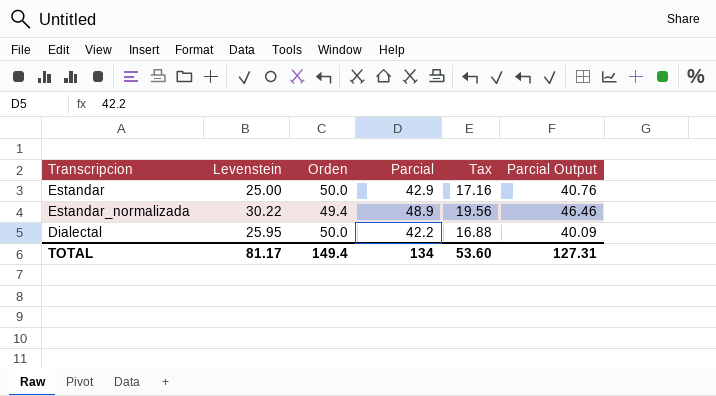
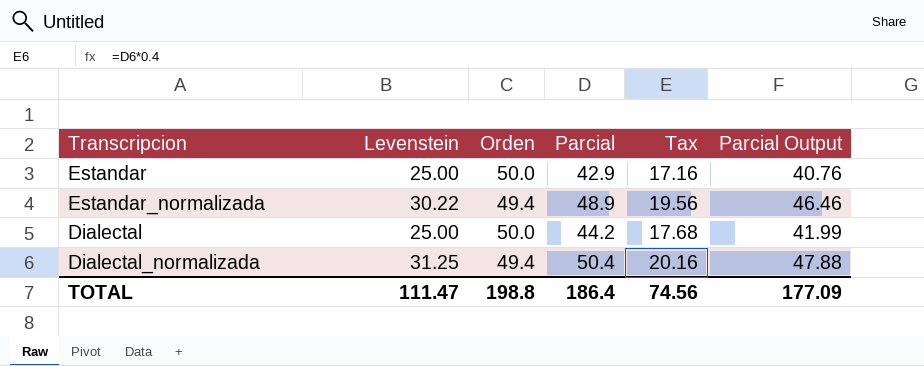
Dialectal | Levenstein: 25.95 -> 25.00
Dialectal | Parcial: 42.2 -> 44.2
Dialectal | Tax: 16.88 -> 17.68
Dialectal | Parcial Output: 40.09 -> 41.99
row Dialectal_normalizada: none -> 31.25 | 49.4 | 50.4 | 20.16 | 47.88
TOTAL | Levenstein: 81.17 -> 111.47
TOTAL | Orden: 149.4 -> 198.8
TOTAL | Parcial: 134 -> 186.4
TOTAL | Tax: 53.60 -> 74.56
TOTAL | Parcial Output: 127.31 -> 177.09

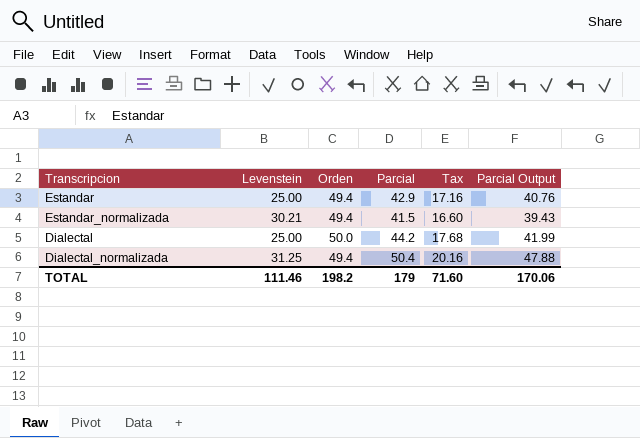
Estandar | Orden: 50.0 -> 49.4
Estandar_normalizada | Levenstein: 30.22 -> 30.21
Estandar_normalizada | Parcial: 48.9 -> 41.5
Estandar_normalizada | Tax: 19.56 -> 16.60
Estandar_normalizada | Parcial Output: 46.46 -> 39.43
TOTAL | Levenstein: 111.47 -> 111.46
TOTAL | Orden: 198.8 -> 198.2
TOTAL | Parcial: 186.4 -> 179
TOTAL | Tax: 74.56 -> 71.60
TOTAL | Parcial Output: 177.09 -> 170.06

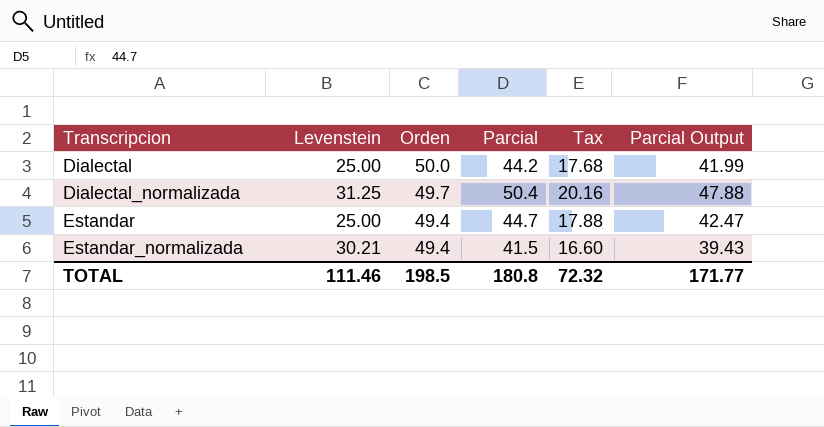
row order: none -> Transcripcion ascending
Dialectal_normalizada | Orden: 49.4 -> 49.7
Estandar | Parcial: 42.9 -> 44.7
Estandar | Tax: 17.16 -> 17.88
Estandar | Parcial Output: 40.76 -> 42.47
TOTAL | Orden: 198.2 -> 198.5
TOTAL | Parcial: 179 -> 180.8
TOTAL | Tax: 71.60 -> 72.32
TOTAL | Parcial Output: 170.06 -> 171.77

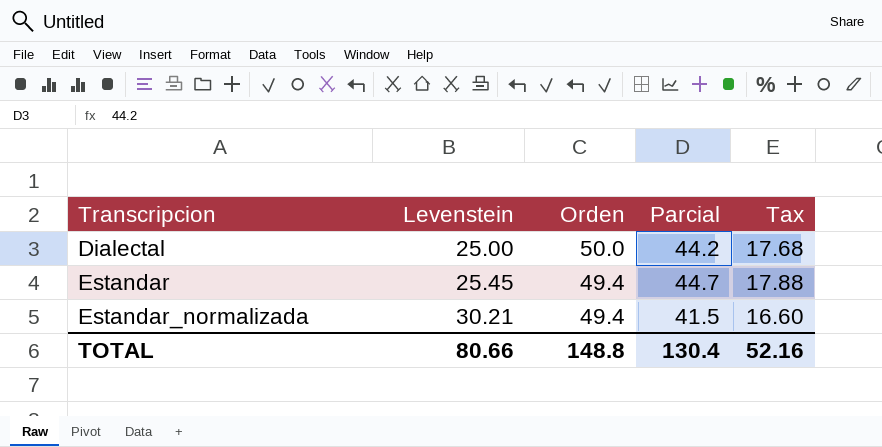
column Parcial Output | formula: [Parcial] * 0.95 -> none
row Dialectal_normalizada: 31.25 | 49.7 | 50.4 | 20.16 | 47.88 -> none
Estandar | Levenstein: 25.00 -> 25.45
TOTAL | Levenstein: 111.46 -> 80.66
TOTAL | Orden: 198.5 -> 148.8
TOTAL | Parcial: 180.8 -> 130.4
TOTAL | Tax: 72.32 -> 52.16

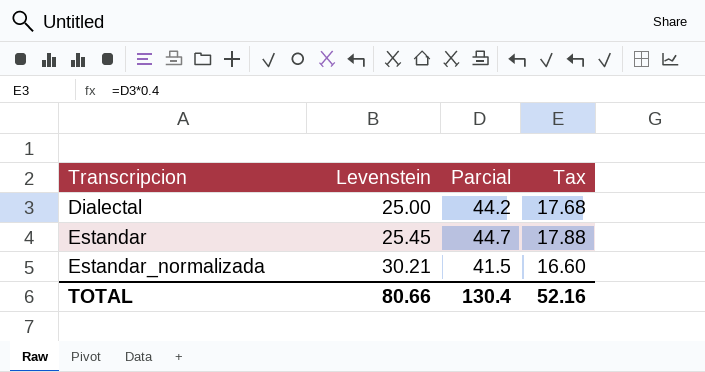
column Orden | position: 3 -> none

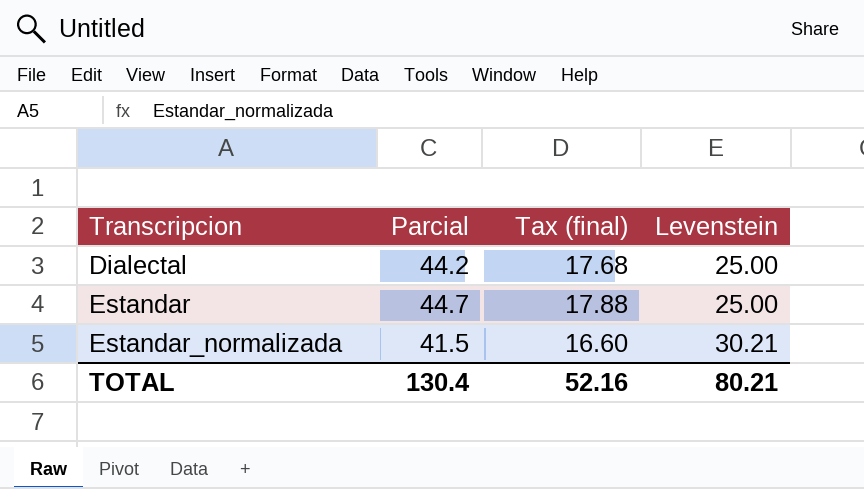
column name: Tax -> Tax (final)
column Levenstein | position: 2 -> 4
Estandar | Levenstein: 25.45 -> 25.00
TOTAL | Levenstein: 80.66 -> 80.21

